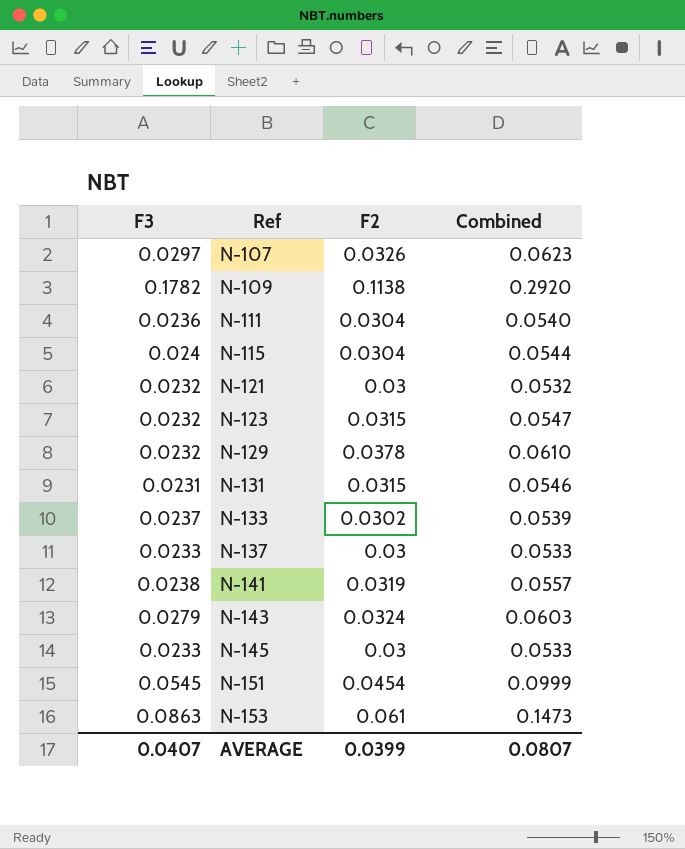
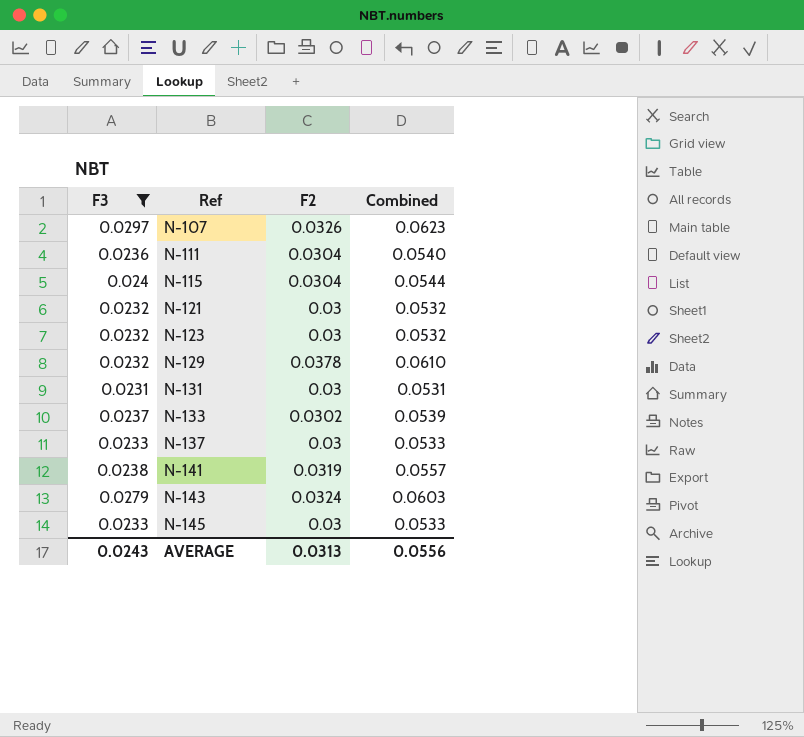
filter: none -> F3 <= 0.0297
N-123 | F2: 0.0315 -> 0.03
N-123 | Combined: 0.0547 -> 0.0532
N-131 | F2: 0.0315 -> 0.03
N-131 | Combined: 0.0546 -> 0.0531
AVERAGE | F3: 0.0407 -> 0.0243
AVERAGE | F2: 0.0399 -> 0.0313
AVERAGE | Combined: 0.0807 -> 0.0556

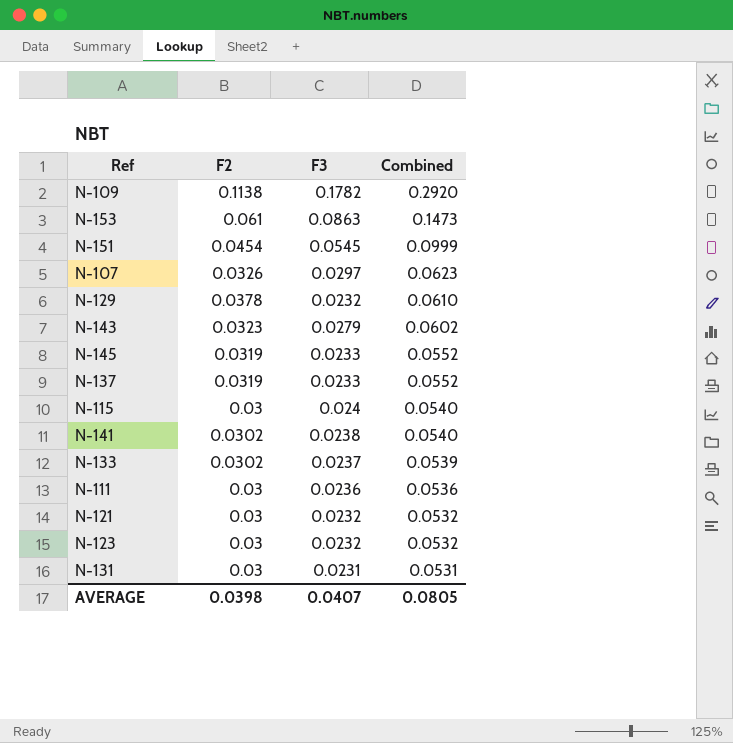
filter: F3 <= 0.0297 -> none
row order: Ref ascending -> Combined descending
column F3 | position: 1 -> 3
N-143 | F2: 0.0324 -> 0.0323
N-143 | Combined: 0.0603 -> 0.0602
N-145 | F2: 0.03 -> 0.0319
N-145 | Combined: 0.0533 -> 0.0552
N-137 | F2: 0.03 -> 0.0319
N-137 | Combined: 0.0533 -> 0.0552
N-115 | F2: 0.0304 -> 0.03
N-115 | Combined: 0.0544 -> 0.0540
N-141 | F2: 0.0319 -> 0.0302
N-141 | Combined: 0.0557 -> 0.0540
N-111 | F2: 0.0304 -> 0.03
N-111 | Combined: 0.0540 -> 0.0536
AVERAGE | F2: 0.0313 -> 0.0398
AVERAGE | F3: 0.0243 -> 0.0407
AVERAGE | Combined: 0.0556 -> 0.0805

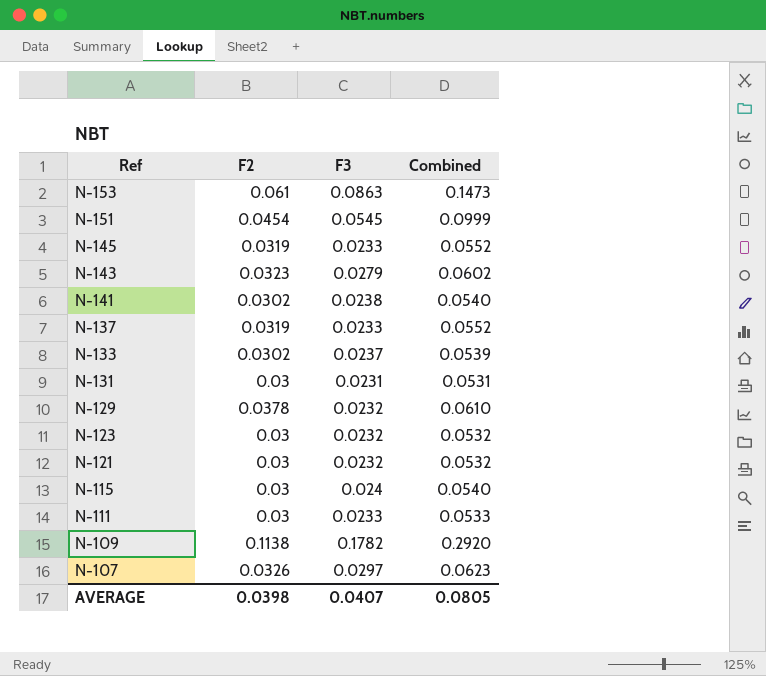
row order: Combined descending -> Ref descending
N-111 | F3: 0.0236 -> 0.0233
N-111 | Combined: 0.0536 -> 0.0533

